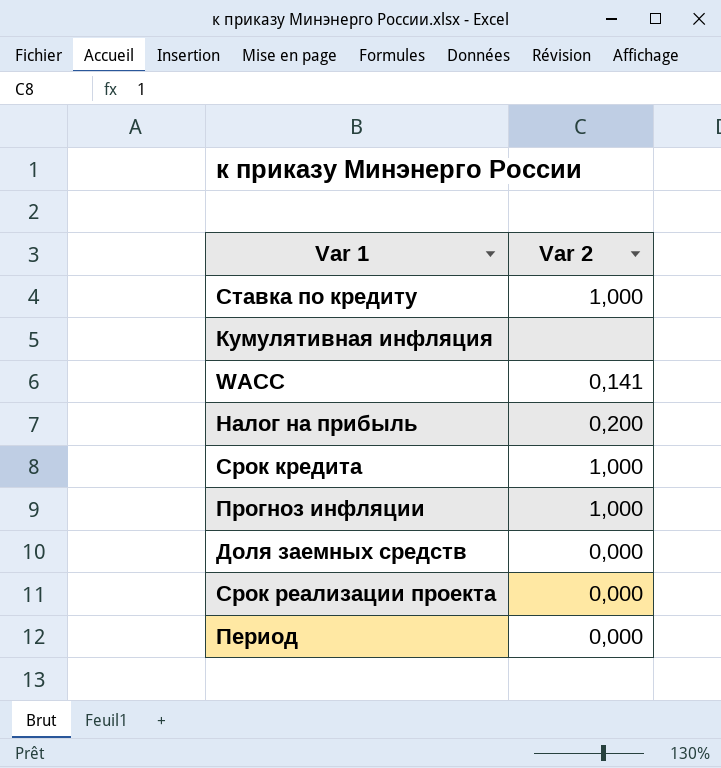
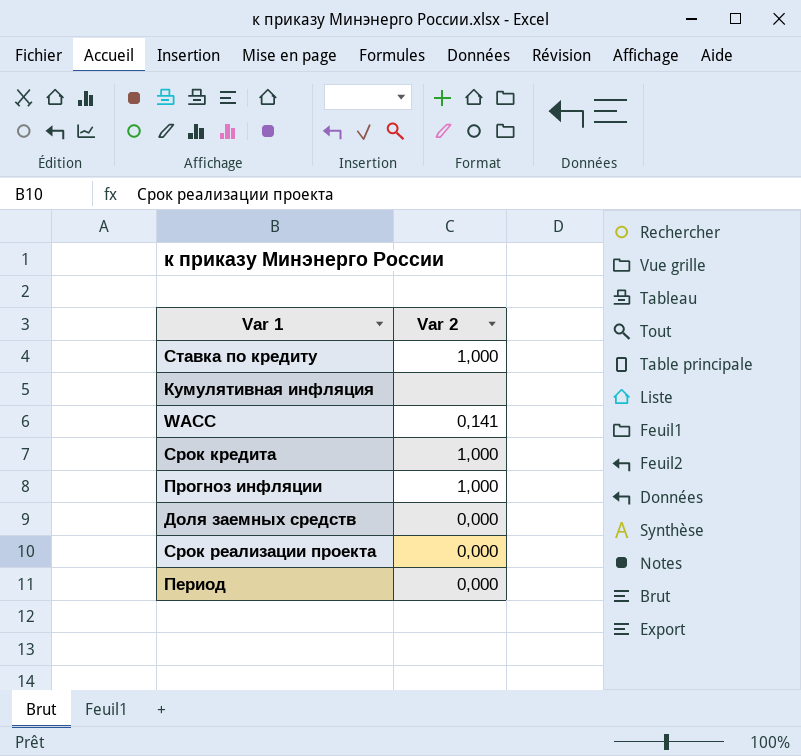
row Налог на прибыль: 0,200 -> none

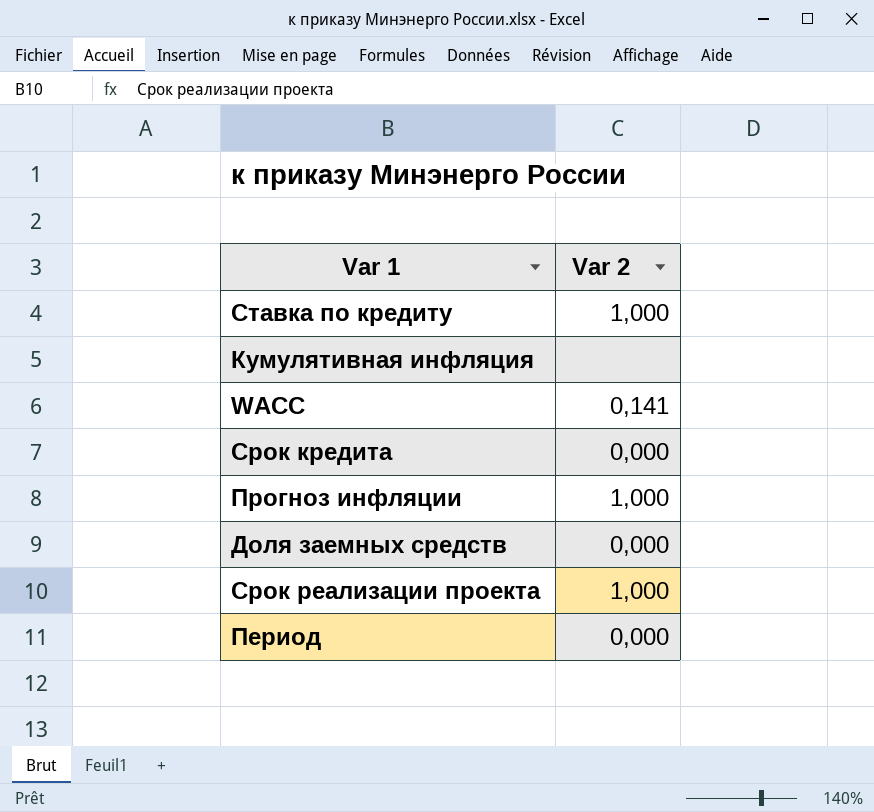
Срок кредита | Var 2: 1,000 -> 0,000
Срок реализации проекта | Var 2: 0,000 -> 1,000

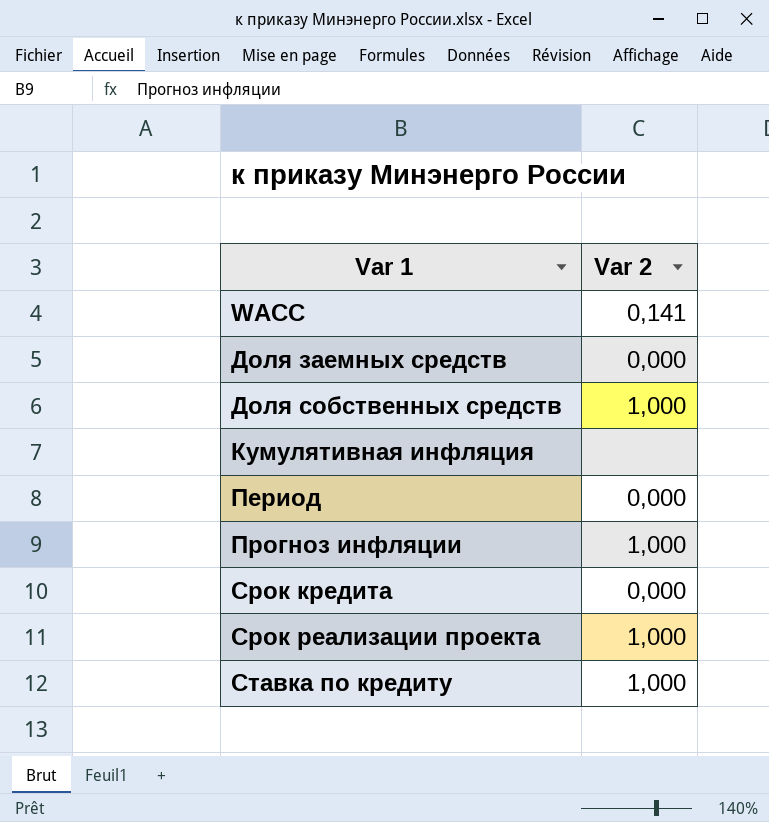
row order: none -> Var 1 ascending
row Доля собственных средств: none -> 1,000

